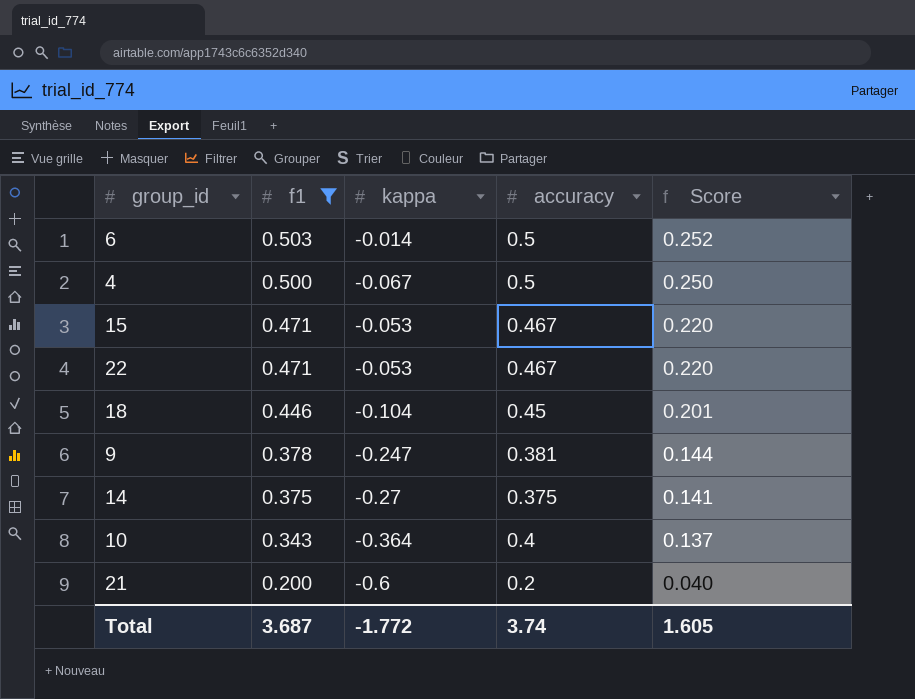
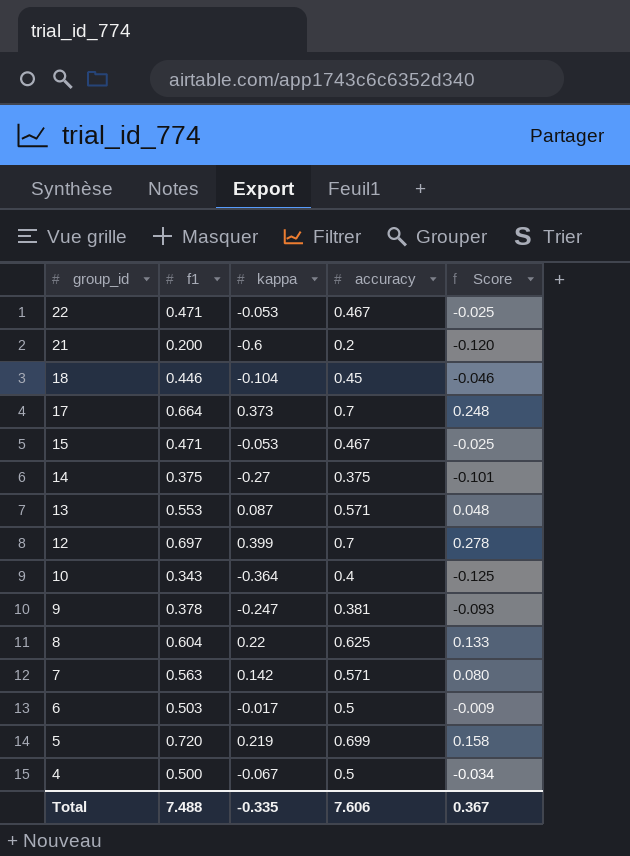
filter: f1 <= 0.503 -> none
row order: f1 descending -> group_id descending
column Score | formula: [f1] * [accuracy] -> [f1] * [kappa]
6 | kappa: -0.014 -> -0.017
Total | f1: 3.687 -> 7.488
Total | kappa: -1.772 -> -0.335
Total | accuracy: 3.74 -> 7.606
Total | Score: 1.605 -> 0.367

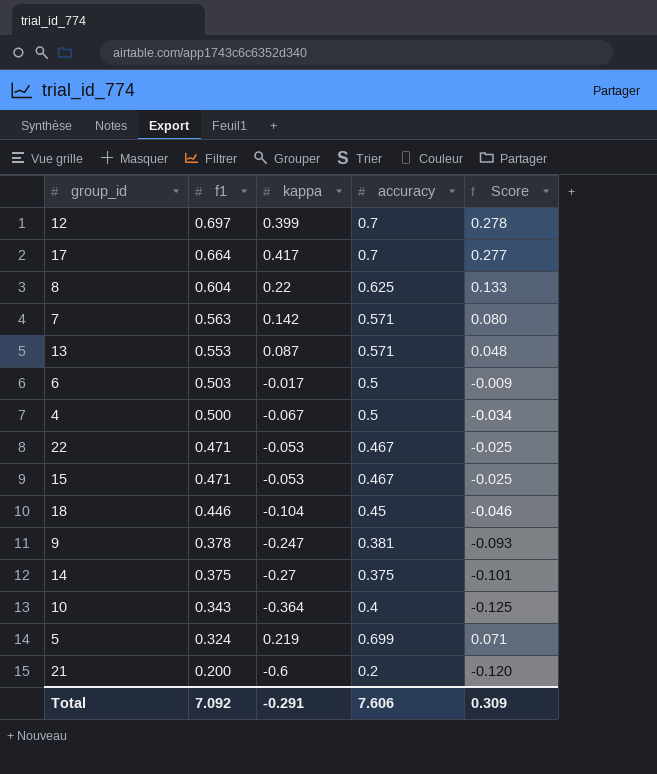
row order: group_id descending -> f1 descending
17 | kappa: 0.373 -> 0.417
17 | Score: 0.248 -> 0.277
5 | f1: 0.720 -> 0.324
5 | Score: 0.158 -> 0.071
Total | f1: 7.488 -> 7.092
Total | kappa: -0.335 -> -0.291
Total | Score: 0.367 -> 0.309

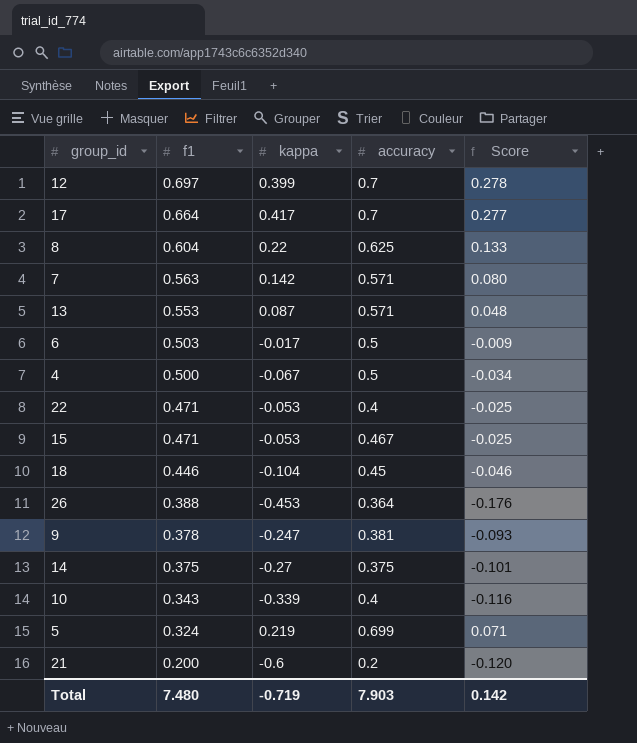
22 | accuracy: 0.467 -> 0.4
row 26: none -> 0.388 | -0.453 | 0.364 | -0.176
10 | kappa: -0.364 -> -0.339
10 | Score: -0.125 -> -0.116
Total | f1: 7.092 -> 7.480
Total | kappa: -0.291 -> -0.719
Total | accuracy: 7.606 -> 7.903
Total | Score: 0.309 -> 0.142

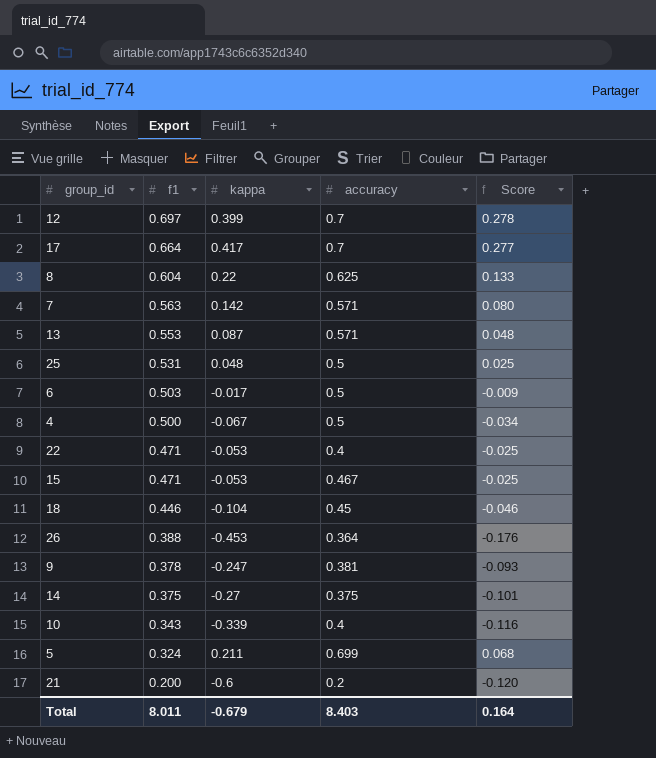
row 25: none -> 0.531 | 0.048 | 0.5 | 0.025
5 | kappa: 0.219 -> 0.211
5 | Score: 0.071 -> 0.068
Total | f1: 7.480 -> 8.011
Total | kappa: -0.719 -> -0.679
Total | accuracy: 7.903 -> 8.403
Total | Score: 0.142 -> 0.164

